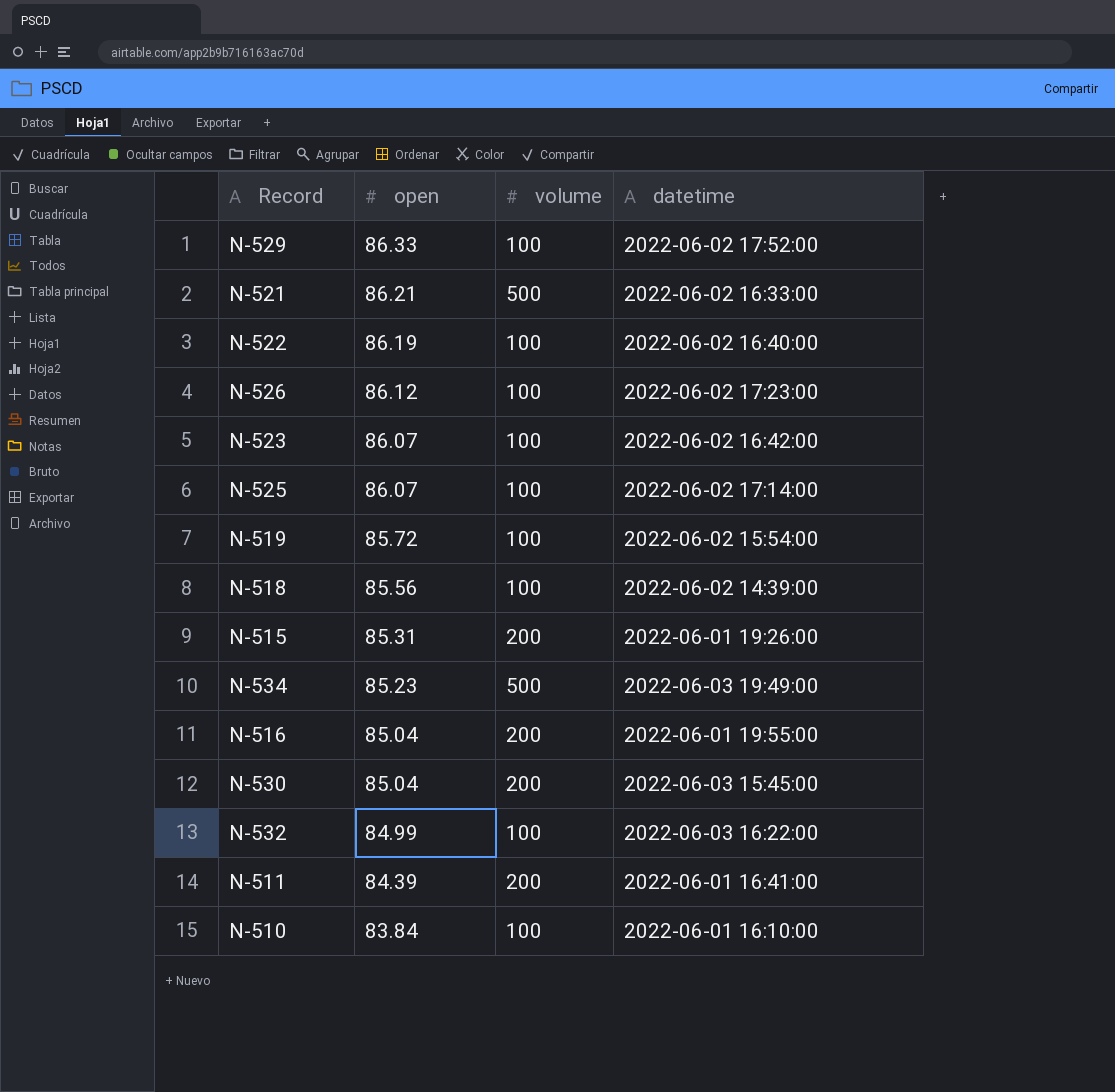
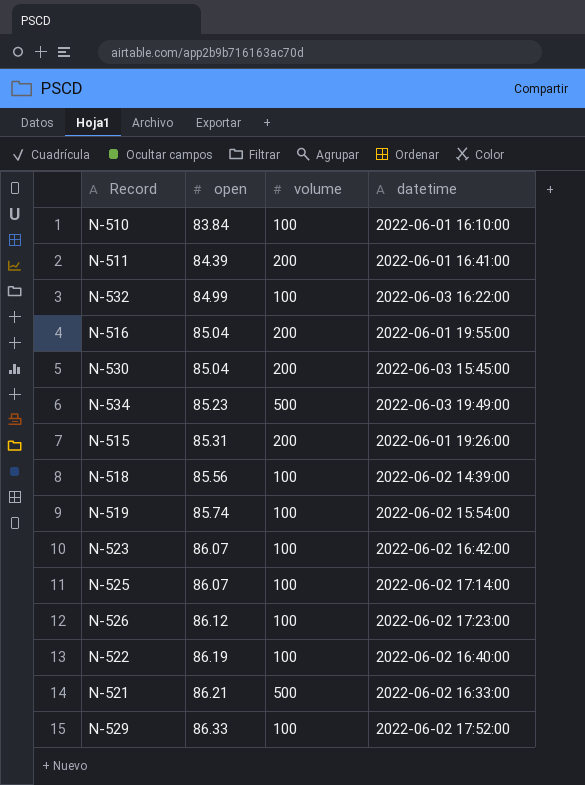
row order: open descending -> open ascending
N-519 | open: 85.72 -> 85.74

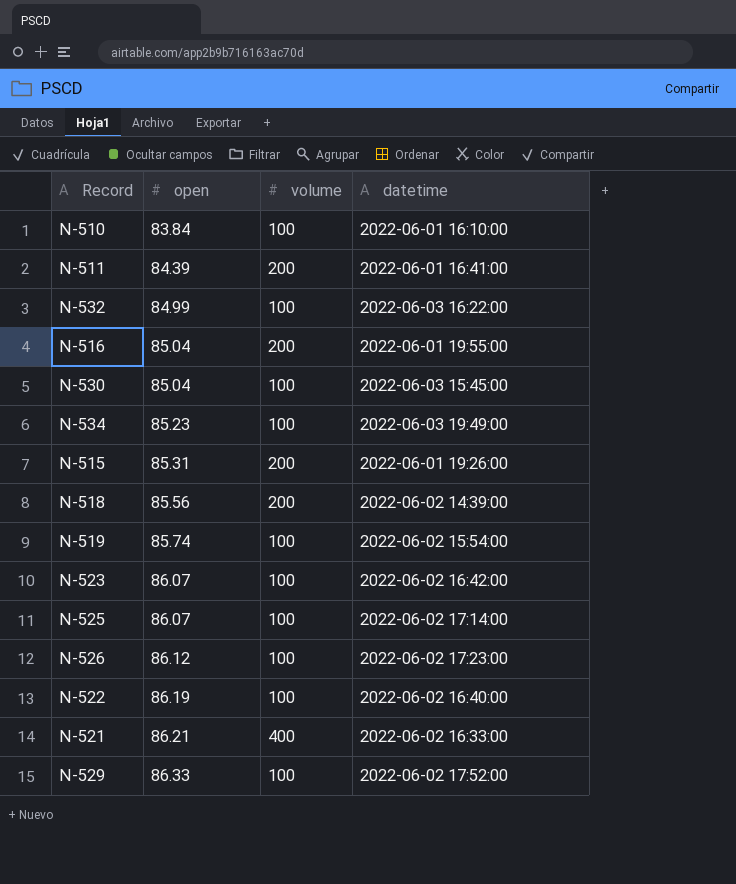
N-530 | volume: 200 -> 100
N-534 | volume: 500 -> 100
N-518 | volume: 100 -> 200
N-521 | volume: 500 -> 400

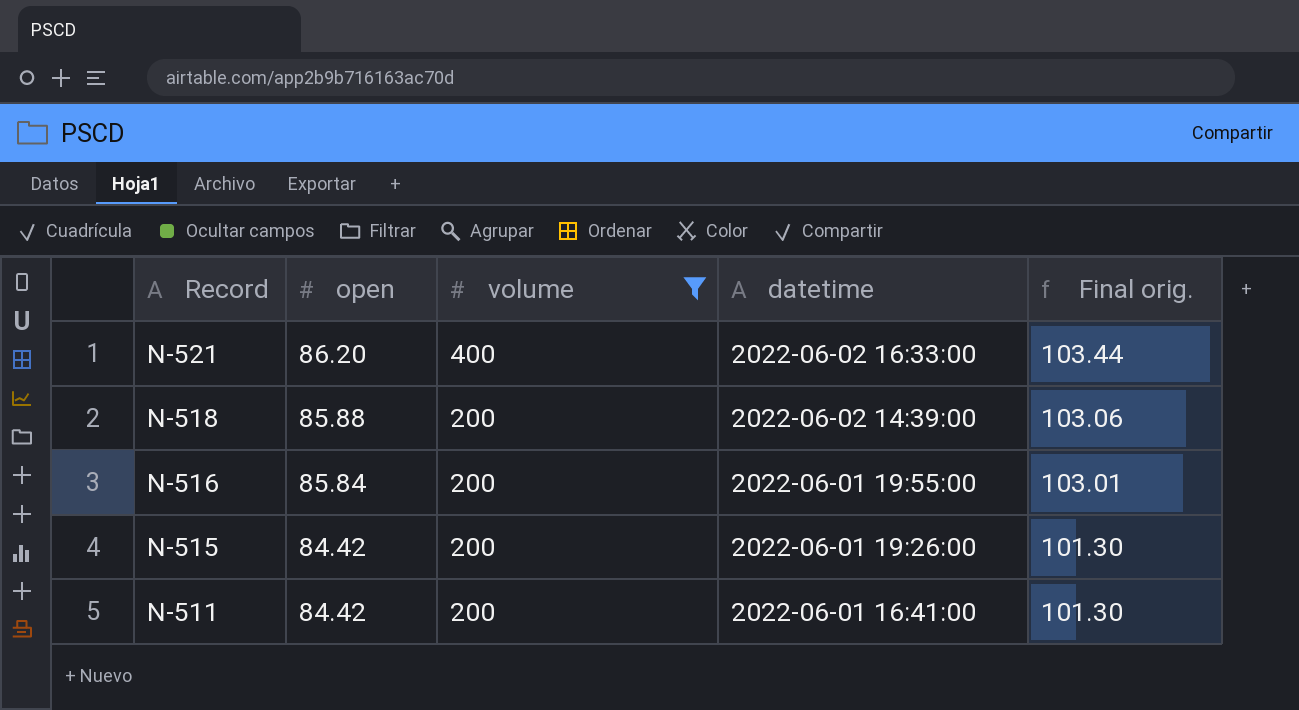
filter: none -> volume != 100
row order: open ascending -> Record descending
column Final orig. | formula: none -> [open] * 1.2
N-521 | open: 86.21 -> 86.20
N-518 | open: 85.56 -> 85.88
N-516 | open: 85.04 -> 85.84
N-515 | open: 85.31 -> 84.42
N-511 | open: 84.39 -> 84.42

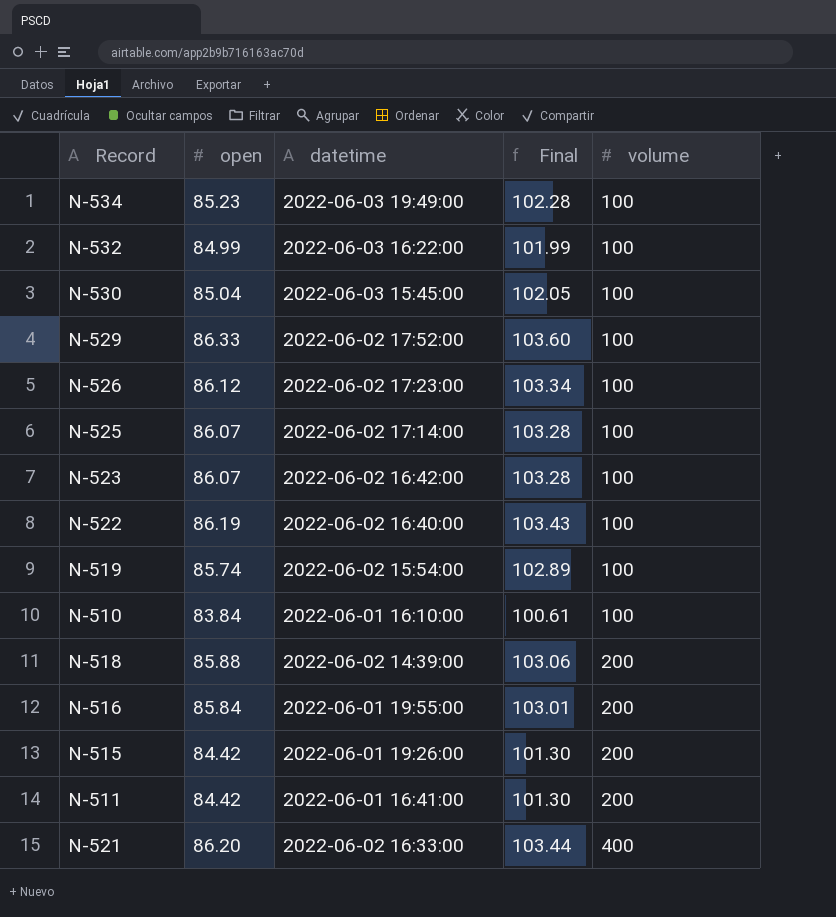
filter: volume != 100 -> none
row order: Record descending -> volume ascending
column name: Final orig. -> Final
column volume | position: 3 -> 5

